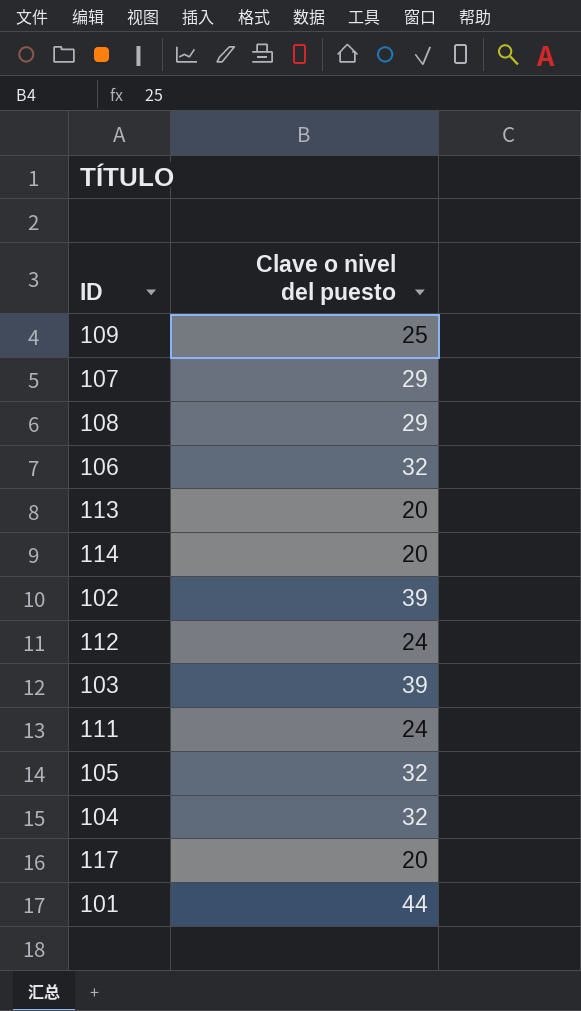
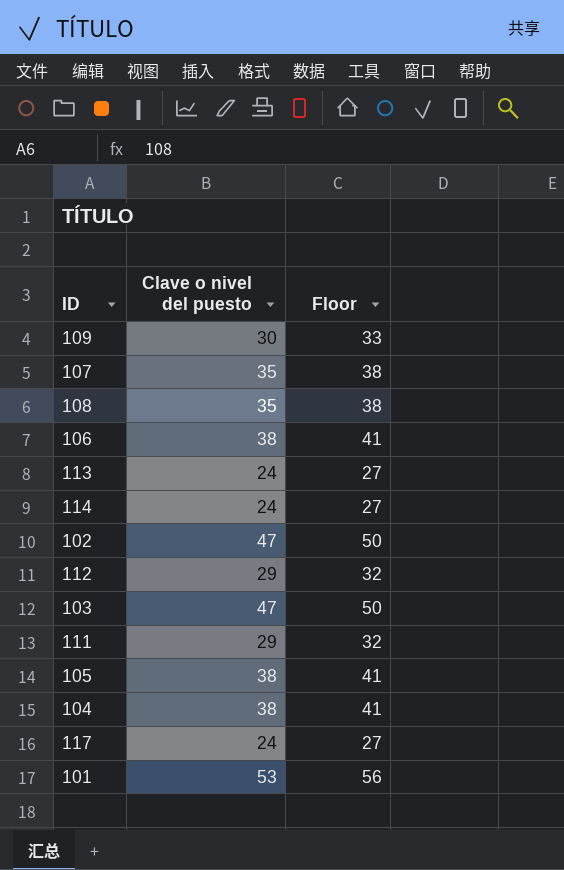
column Floor | formula: none -> [Clave o nivel del puesto] + 3
109 | Clave o nivel del puesto: 25 -> 30
107 | Clave o nivel del puesto: 29 -> 35
108 | Clave o nivel del puesto: 29 -> 35
106 | Clave o nivel del puesto: 32 -> 38
113 | Clave o nivel del puesto: 20 -> 24
114 | Clave o nivel del puesto: 20 -> 24
102 | Clave o nivel del puesto: 39 -> 47
112 | Clave o nivel del puesto: 24 -> 29
103 | Clave o nivel del puesto: 39 -> 47
111 | Clave o nivel del puesto: 24 -> 29
105 | Clave o nivel del puesto: 32 -> 38
104 | Clave o nivel del puesto: 32 -> 38
117 | Clave o nivel del puesto: 20 -> 24
101 | Clave o nivel del puesto: 44 -> 53

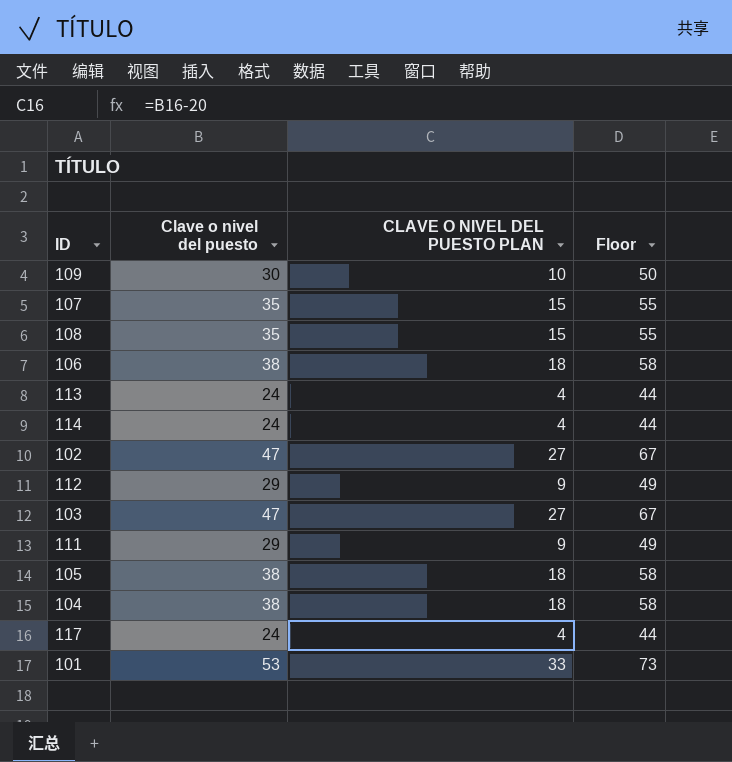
column CLAVE O NIVEL DEL PUESTO PLAN | formula: none -> [Clave o nivel del puesto] - 20
column Floor | formula: [Clave o nivel del puesto] + 3 -> [Clave o nivel del puesto] + 20

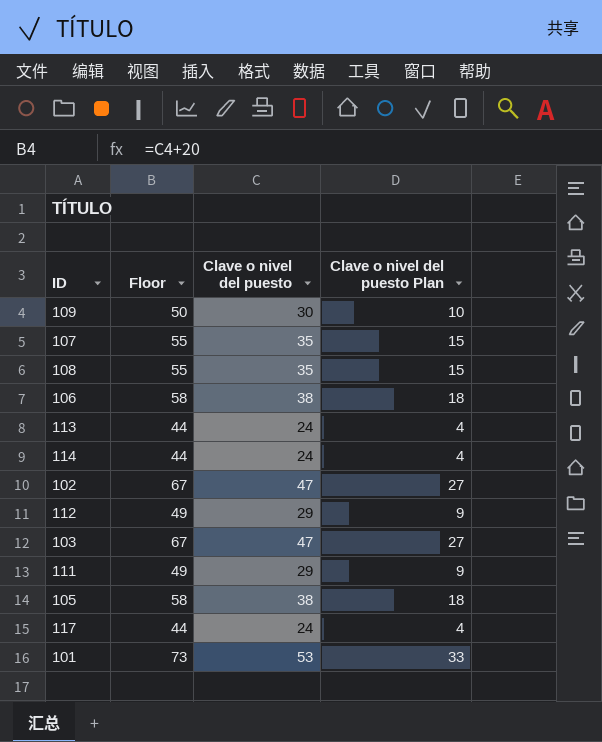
column Floor | position: 4 -> 2
column name: CLAVE O NIVEL DEL PUESTO PLAN -> Clave o nivel del puesto Plan
row 104: 38 | 18 | 58 -> none

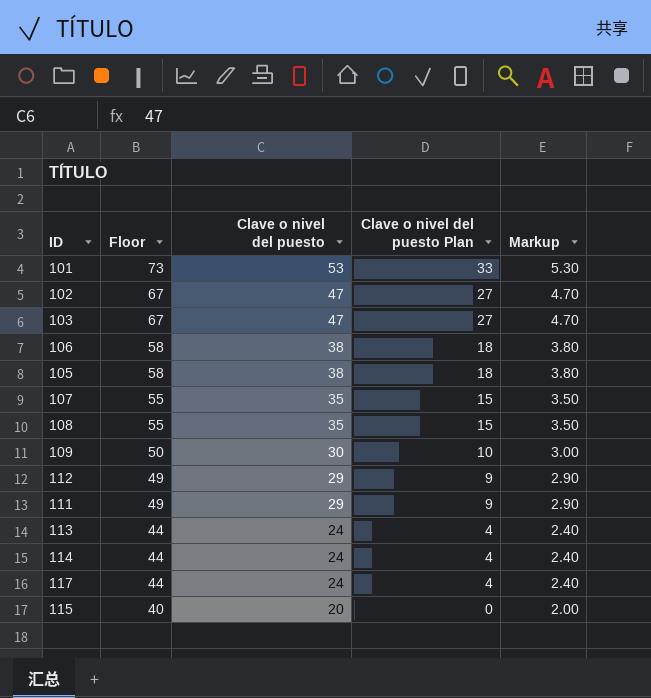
row order: none -> Floor descending
column Markup | formula: none -> [Clave o nivel del puesto] * 0.1
row 115: none -> 40 | 20 | 0 | 2.00

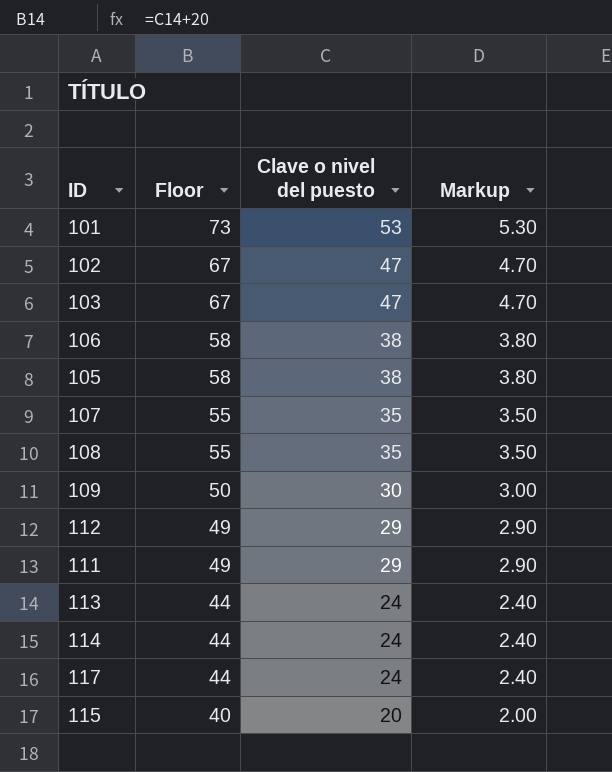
column Clave o nivel del puesto Plan | formula: [Clave o nivel del puesto] - 20 -> none

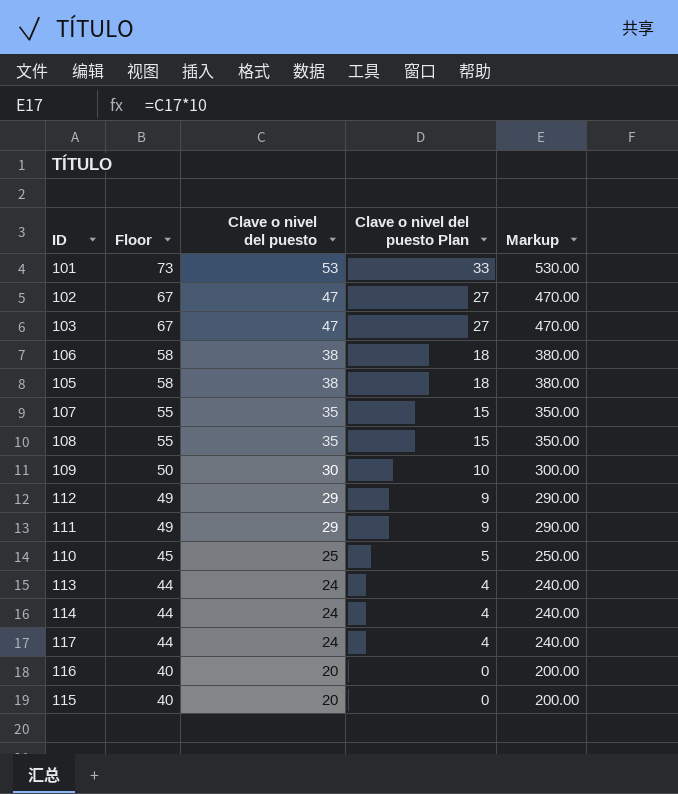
column Clave o nivel del puesto Plan | formula: none -> [Clave o nivel del puesto] - 20
column Markup | formula: [Clave o nivel del puesto] * 0.1 -> [Clave o nivel del puesto] * 10
row 110: none -> 45 | 25 | 5 | 250.00
row 116: none -> 40 | 20 | 0 | 200.00

